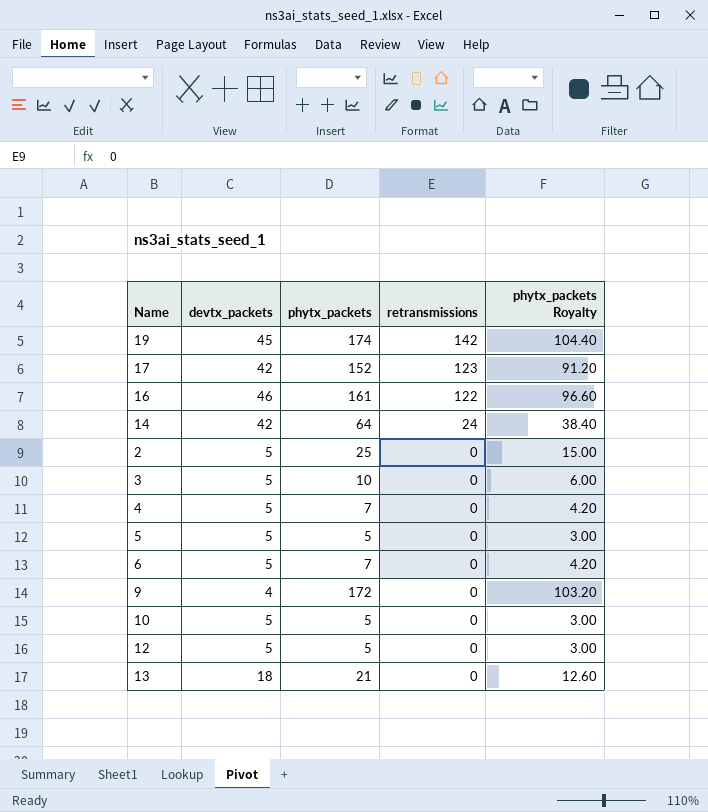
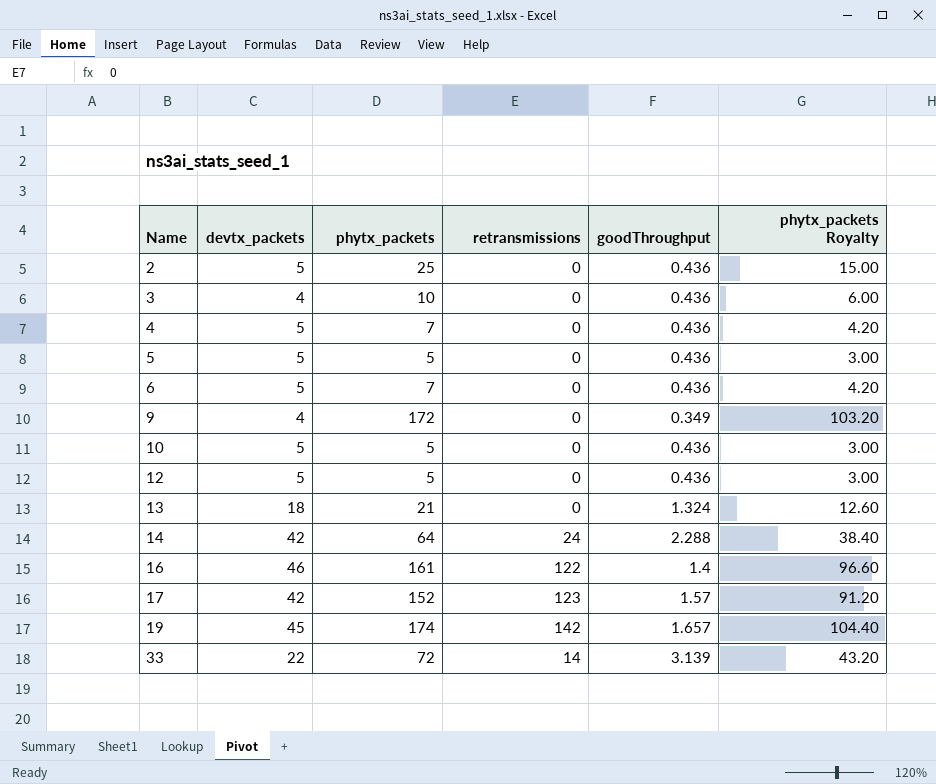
row order: retransmissions descending -> Name ascending
column goodThroughput | position: none -> 5
3 | devtx_packets: 5 -> 4
row 33: none -> 22 | 72 | 14 | 3.139 | 43.20

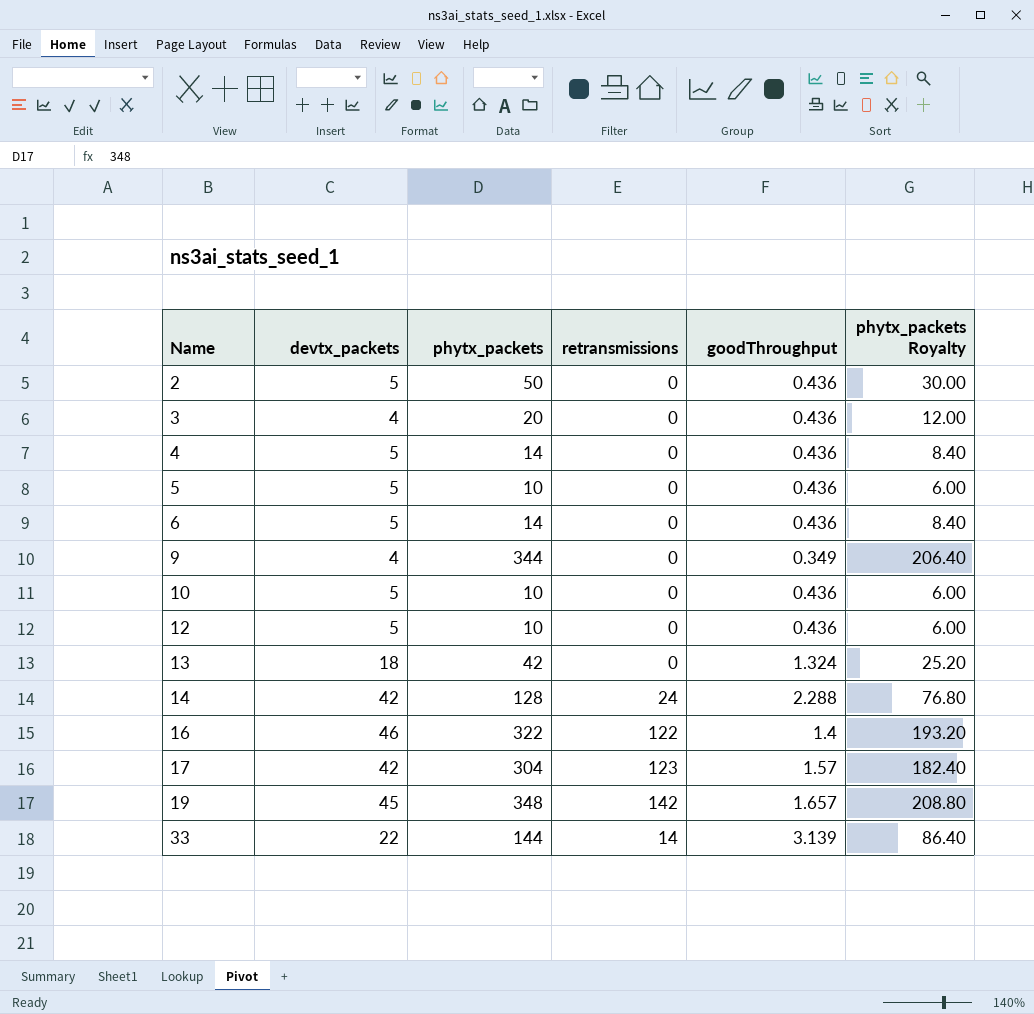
2 | phytx_packets: 25 -> 50
2 | phytx_packets Royalty: 15.00 -> 30.00
3 | phytx_packets: 10 -> 20
3 | phytx_packets Royalty: 6.00 -> 12.00
4 | phytx_packets: 7 -> 14
4 | phytx_packets Royalty: 4.20 -> 8.40
5 | phytx_packets: 5 -> 10
5 | phytx_packets Royalty: 3.00 -> 6.00
6 | phytx_packets: 7 -> 14
6 | phytx_packets Royalty: 4.20 -> 8.40
9 | phytx_packets: 172 -> 344
9 | phytx_packets Royalty: 103.20 -> 206.40
10 | phytx_packets: 5 -> 10
10 | phytx_packets Royalty: 3.00 -> 6.00
12 | phytx_packets: 5 -> 10
12 | phytx_packets Royalty: 3.00 -> 6.00
13 | phytx_packets: 21 -> 42
13 | phytx_packets Royalty: 12.60 -> 25.20
14 | phytx_packets: 64 -> 128
14 | phytx_packets Royalty: 38.40 -> 76.80
16 | phytx_packets: 161 -> 322
16 | phytx_packets Royalty: 96.60 -> 193.20
17 | phytx_packets: 152 -> 304
17 | phytx_packets Royalty: 91.20 -> 182.40
19 | phytx_packets: 174 -> 348
19 | phytx_packets Royalty: 104.40 -> 208.80
33 | phytx_packets: 72 -> 144
33 | phytx_packets Royalty: 43.20 -> 86.40

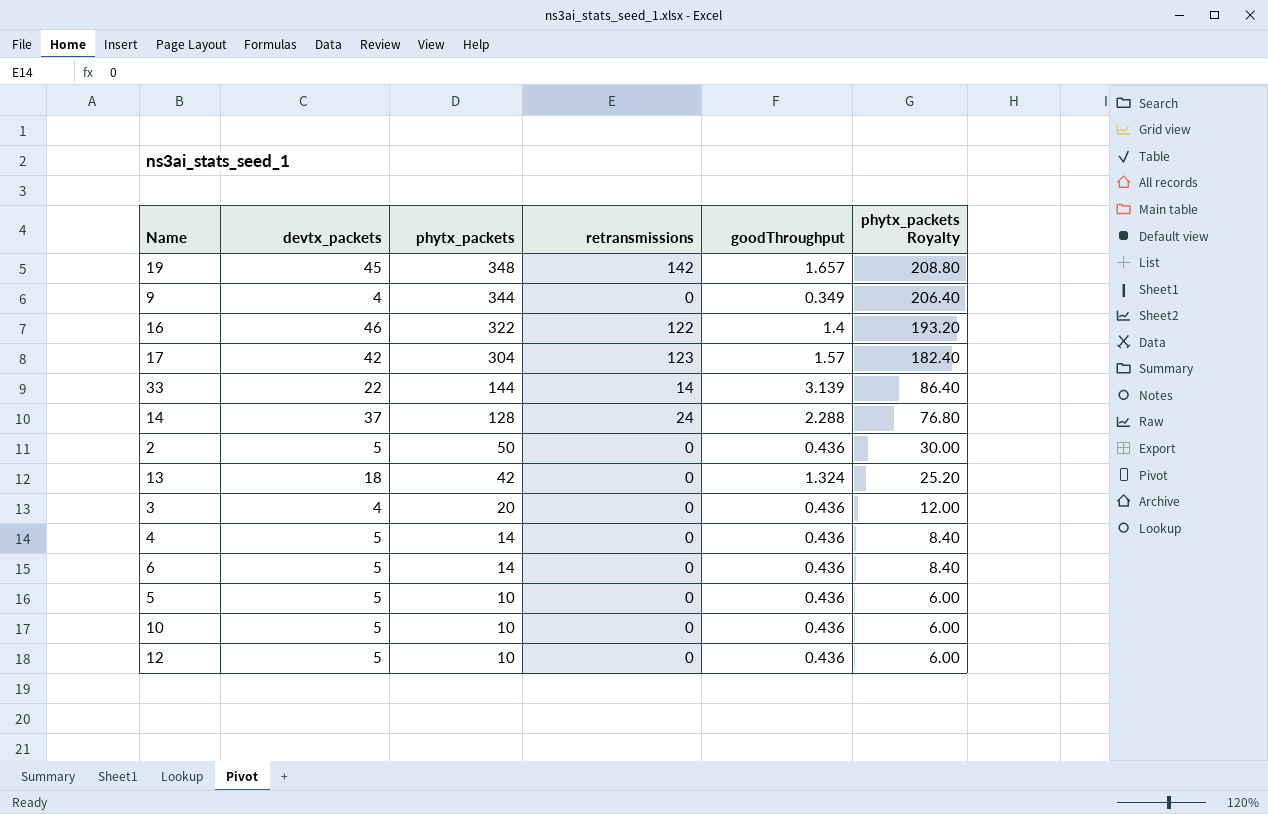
row order: Name ascending -> phytx_packets descending
14 | devtx_packets: 42 -> 37

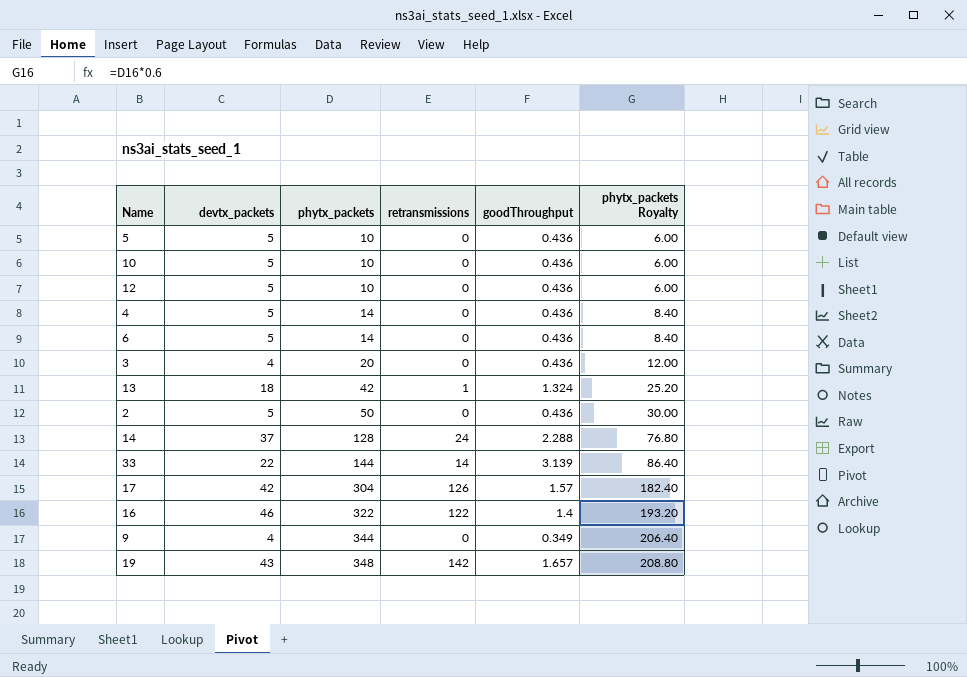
row order: phytx_packets descending -> phytx_packets ascending
13 | retransmissions: 0 -> 1
17 | retransmissions: 123 -> 126
19 | devtx_packets: 45 -> 43

